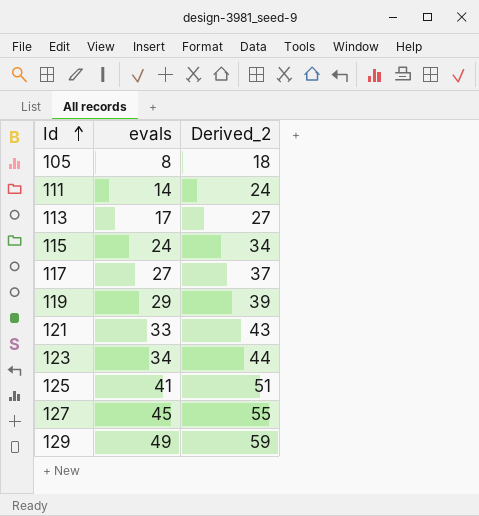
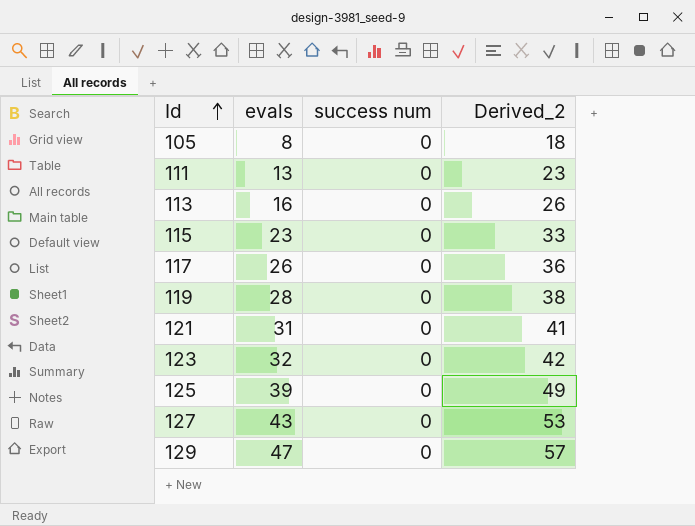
column success num | position: none -> 3
111 | evals: 14 -> 13
111 | Derived_2: 24 -> 23
113 | evals: 17 -> 16
113 | Derived_2: 27 -> 26
115 | evals: 24 -> 23
115 | Derived_2: 34 -> 33
117 | evals: 27 -> 26
117 | Derived_2: 37 -> 36
119 | evals: 29 -> 28
119 | Derived_2: 39 -> 38
121 | evals: 33 -> 31
121 | Derived_2: 43 -> 41
123 | evals: 34 -> 32
123 | Derived_2: 44 -> 42
125 | evals: 41 -> 39
125 | Derived_2: 51 -> 49
127 | evals: 45 -> 43
127 | Derived_2: 55 -> 53
129 | evals: 49 -> 47
129 | Derived_2: 59 -> 57

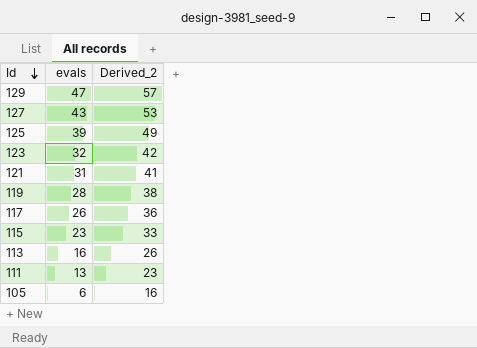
row order: Id ascending -> Id descending
column success num | position: 3 -> none
105 | evals: 8 -> 6
105 | Derived_2: 18 -> 16

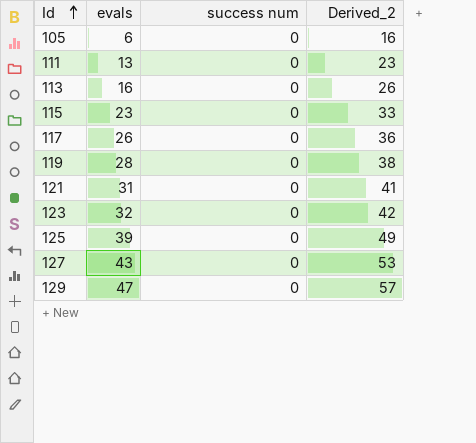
row order: Id descending -> Id ascending
column success num | position: none -> 3

